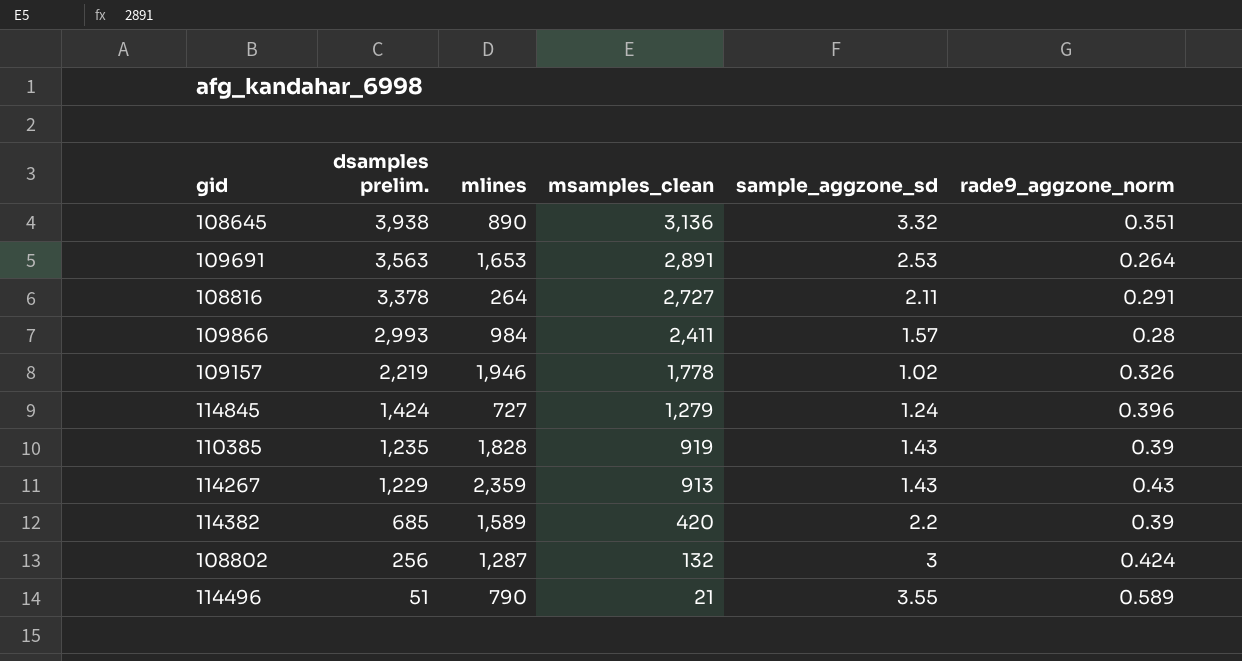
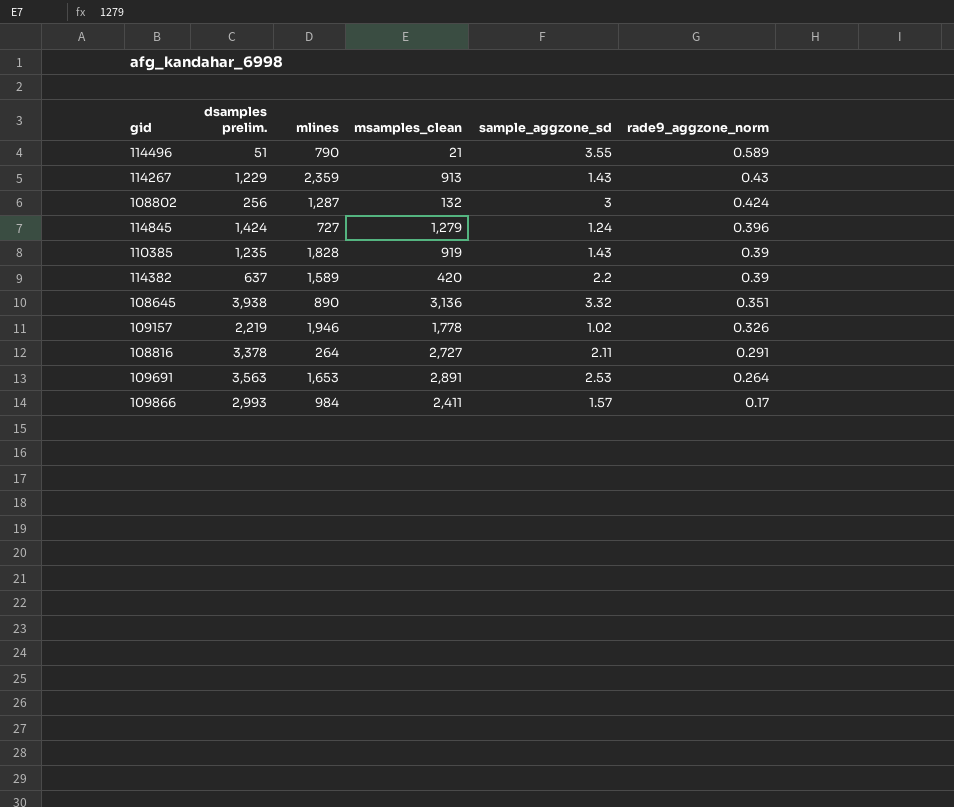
row order: dsamples prelim. descending -> rade9_aggzone_norm descending
114382 | dsamples prelim.: 685 -> 637
109866 | rade9_aggzone_norm: 0.28 -> 0.17

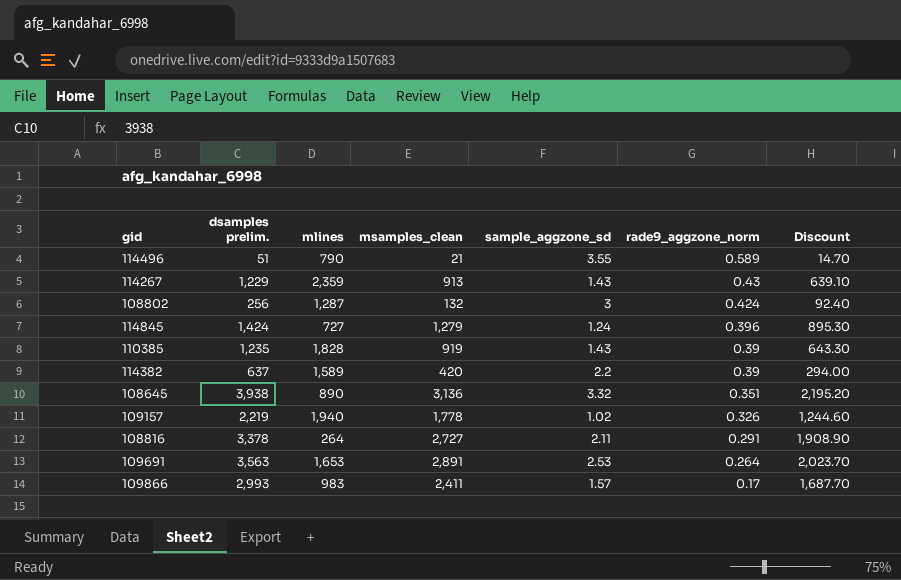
column Discount | formula: none -> [msamples_clean] * 0.7
109157 | mlines: 1,946 -> 1,940
109866 | mlines: 984 -> 983

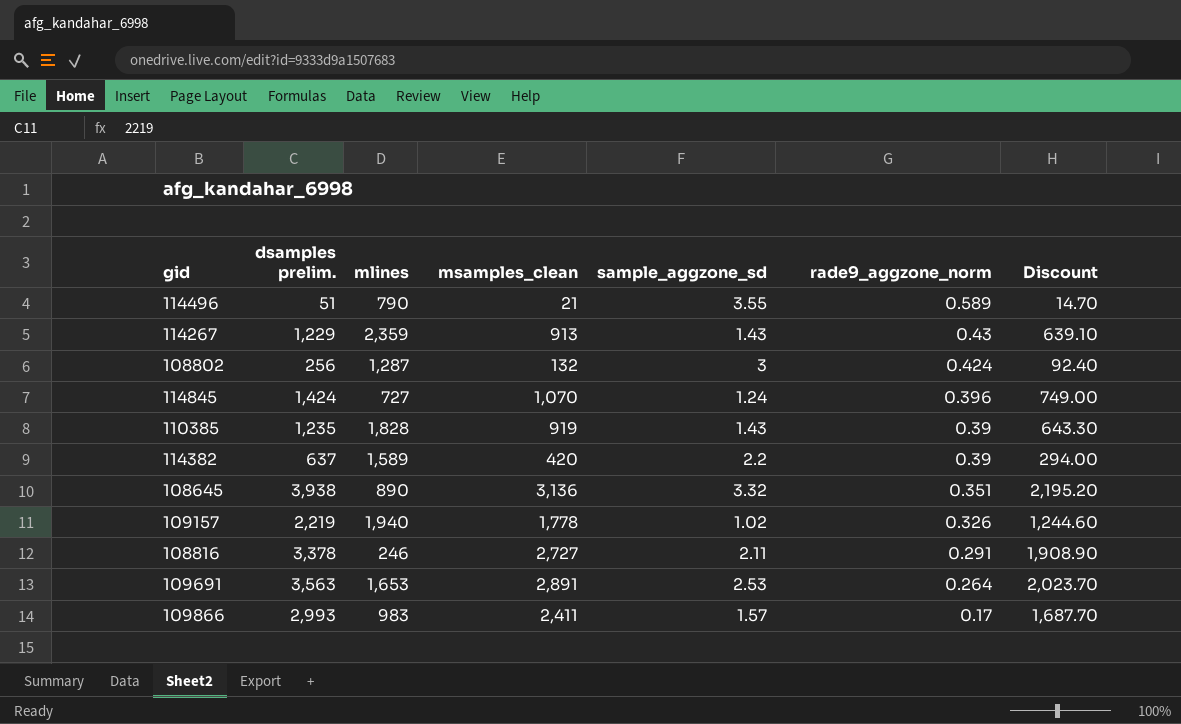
114845 | msamples_clean: 1,279 -> 1,070
114845 | Discount: 895.30 -> 749.00
108816 | mlines: 264 -> 246

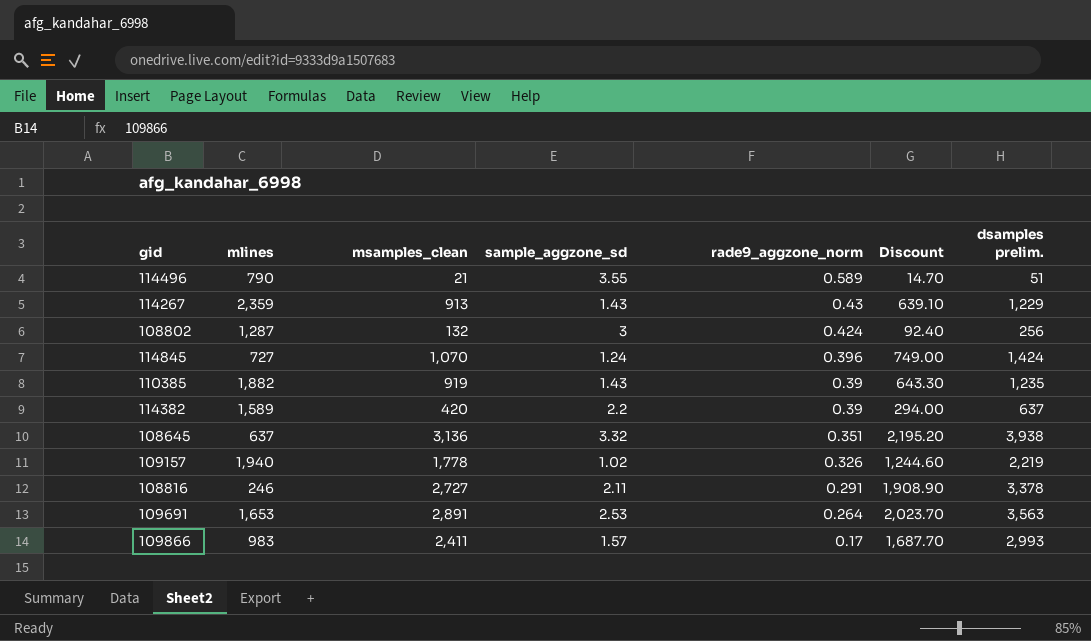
column dsamples prelim. | position: 2 -> 7
110385 | mlines: 1,828 -> 1,882
108645 | mlines: 890 -> 637

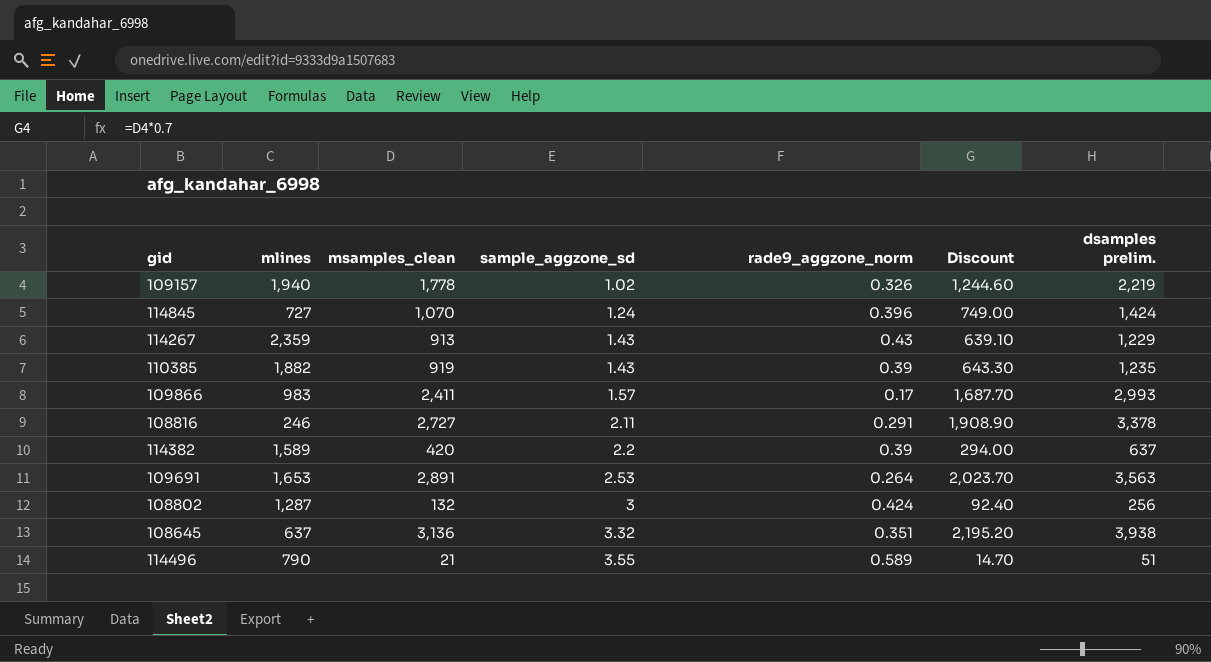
row order: rade9_aggzone_norm descending -> sample_aggzone_sd ascending

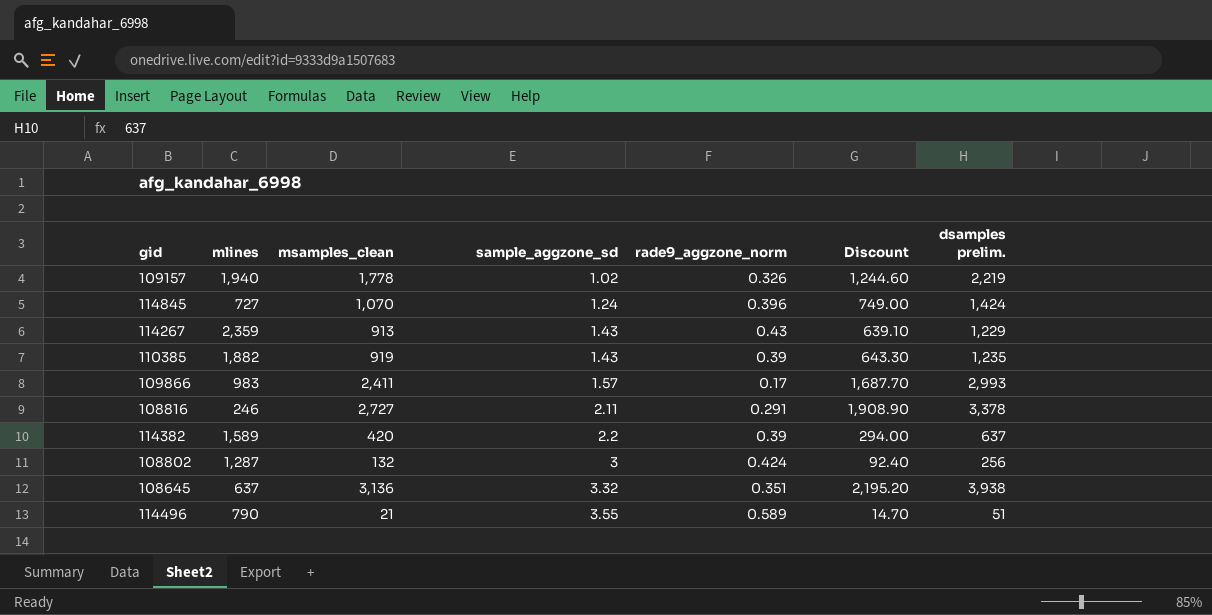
row 109691: 1,653 | 2,891 | 2.53 | 0.264 | 2,023.70 | 3,563 -> none

